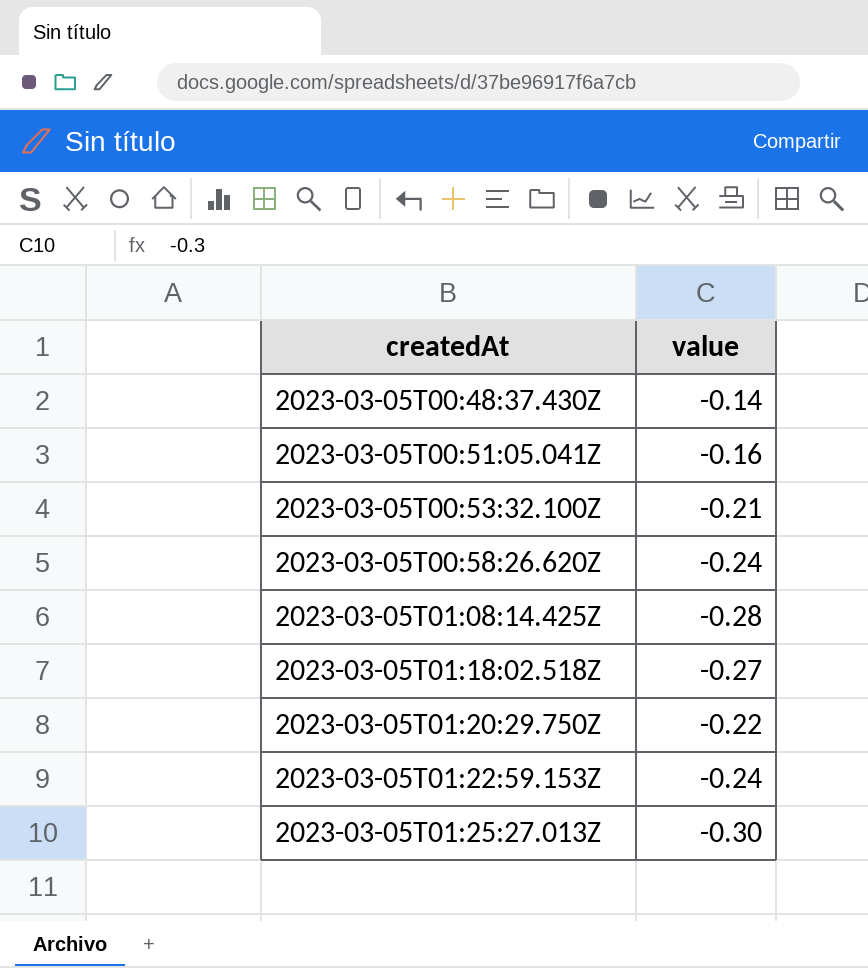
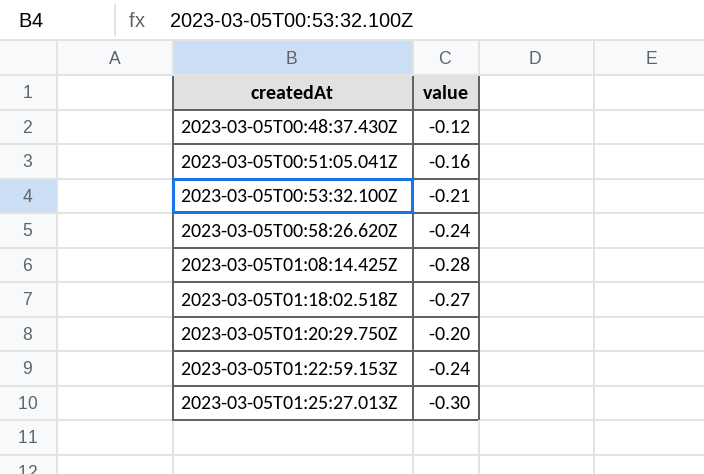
2023-03-05T00:48:37.430Z | value: -0.14 -> -0.12
2023-03-05T01:20:29.750Z | value: -0.22 -> -0.20

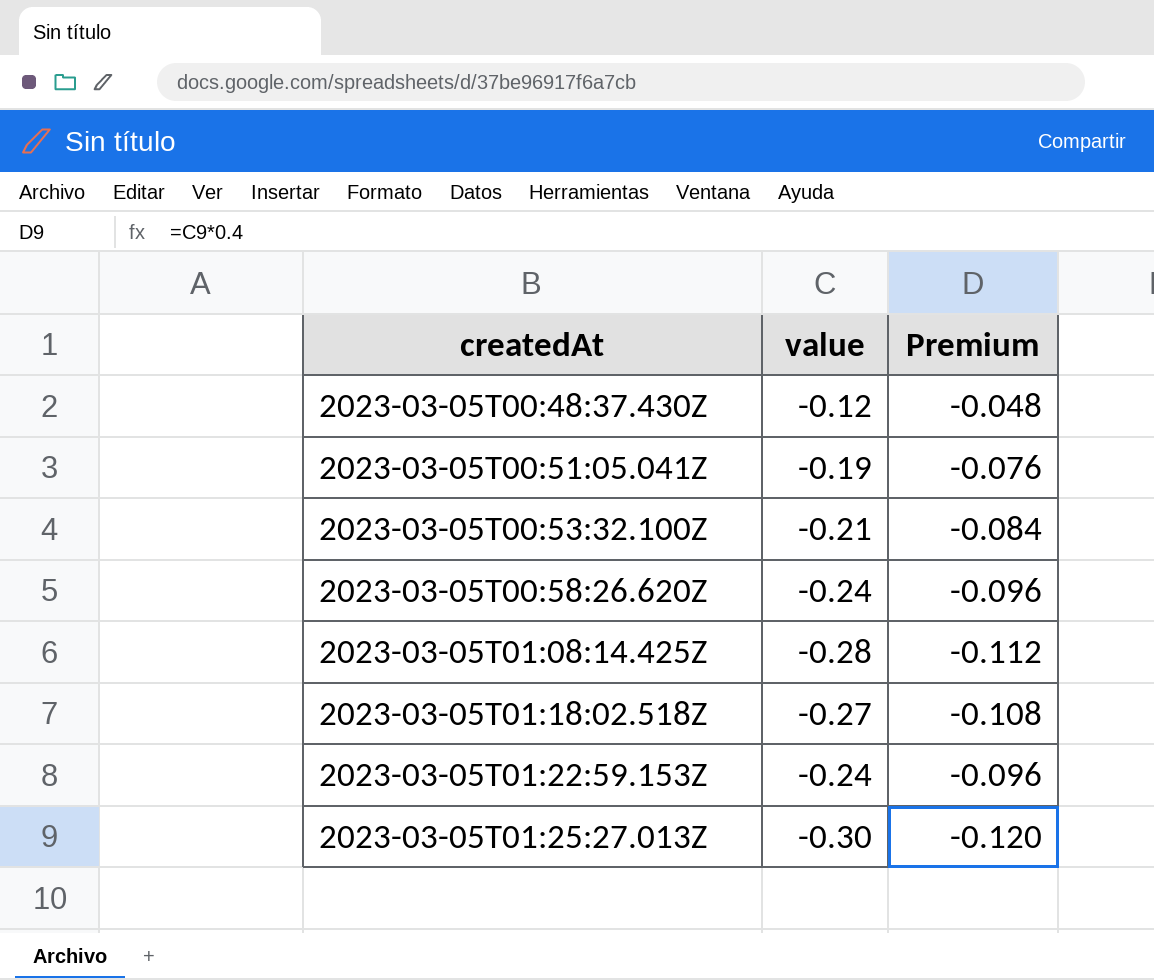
column Premium | formula: none -> [value] * 0.4
row 2023-03-05T01:20:29.750Z: -0.20 -> none
2023-03-05T00:51:05.041Z | value: -0.16 -> -0.19

